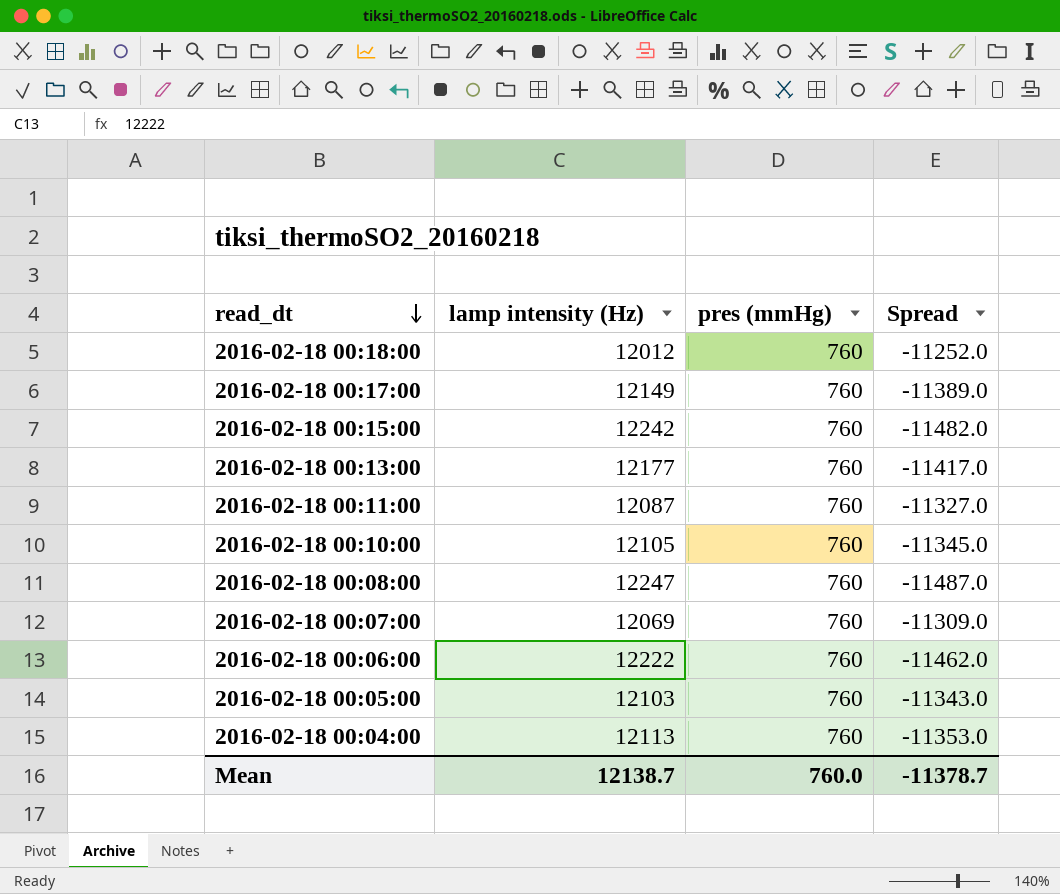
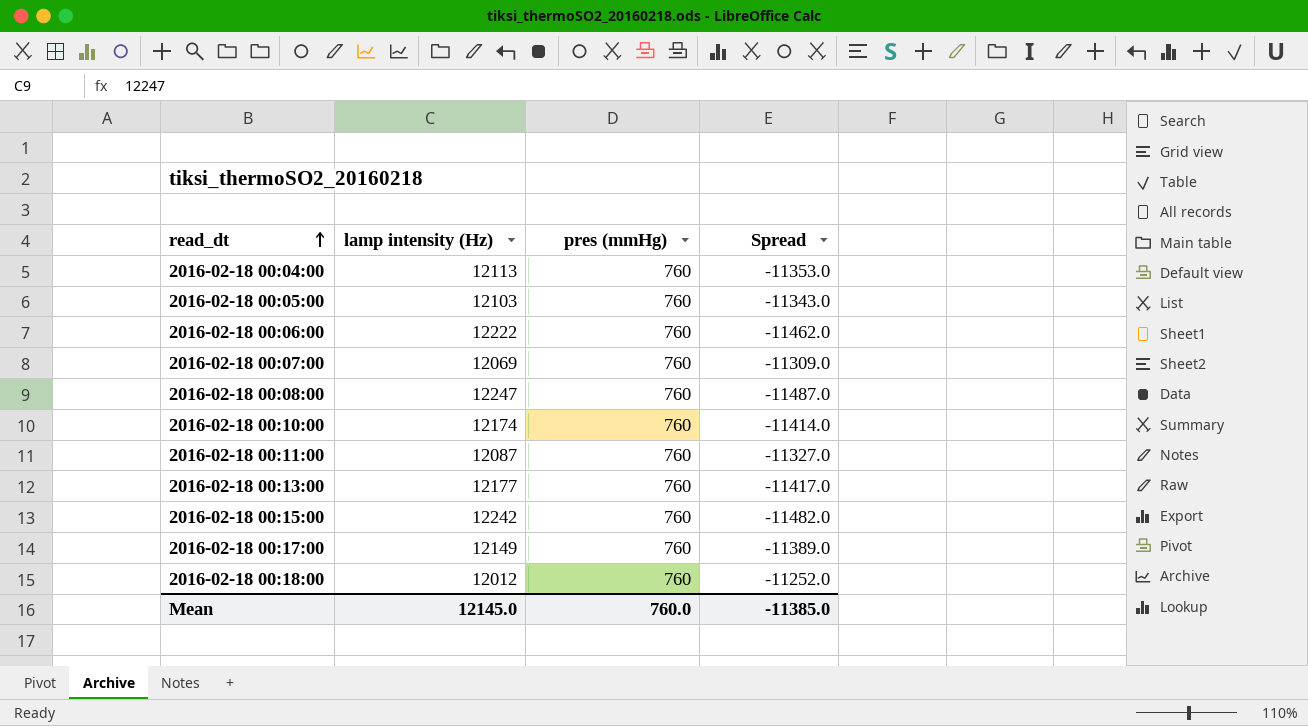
row order: read_dt descending -> read_dt ascending
2016-02-18 00:10:00 | lamp intensity (Hz): 12105 -> 12174
2016-02-18 00:10:00 | Spread: -11345.0 -> -11414.0
Mean | lamp intensity (Hz): 12138.7 -> 12145.0
Mean | Spread: -11378.7 -> -11385.0

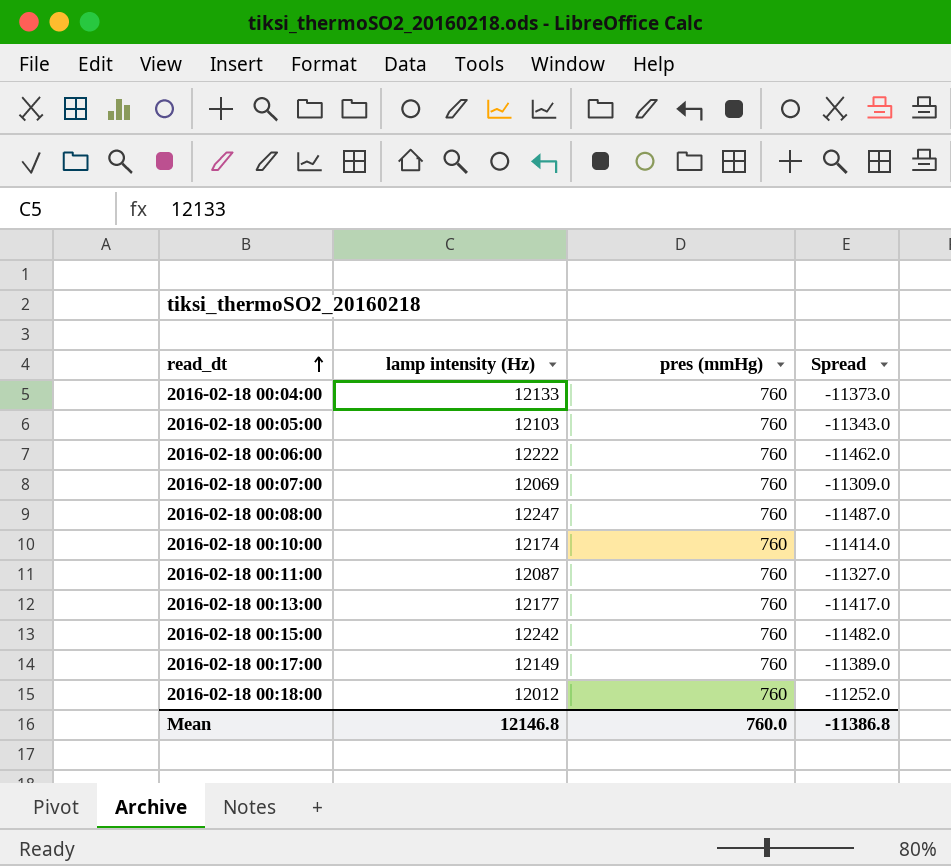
2016-02-18 00:04:00 | lamp intensity (Hz): 12113 -> 12133
2016-02-18 00:04:00 | Spread: -11353.0 -> -11373.0
Mean | lamp intensity (Hz): 12145.0 -> 12146.8
Mean | Spread: -11385.0 -> -11386.8

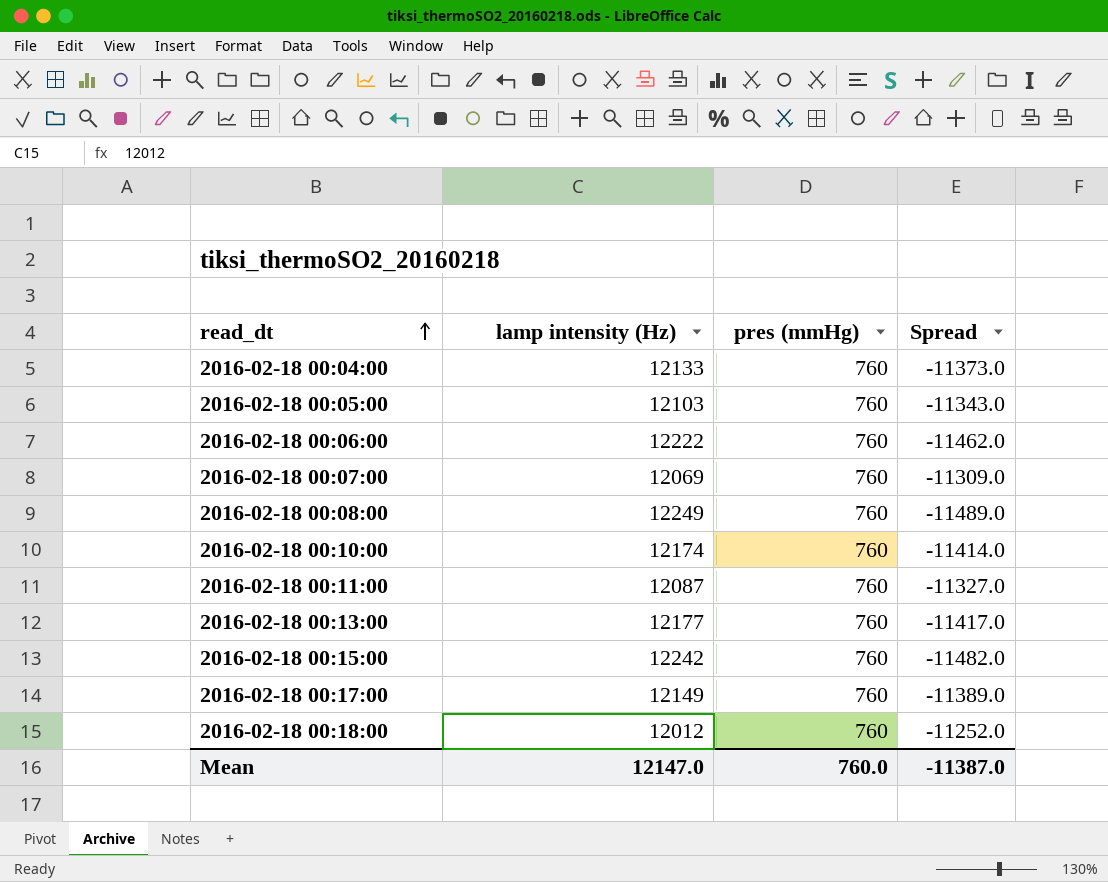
2016-02-18 00:08:00 | lamp intensity (Hz): 12247 -> 12249
2016-02-18 00:08:00 | Spread: -11487.0 -> -11489.0
Mean | lamp intensity (Hz): 12146.8 -> 12147.0
Mean | Spread: -11386.8 -> -11387.0

